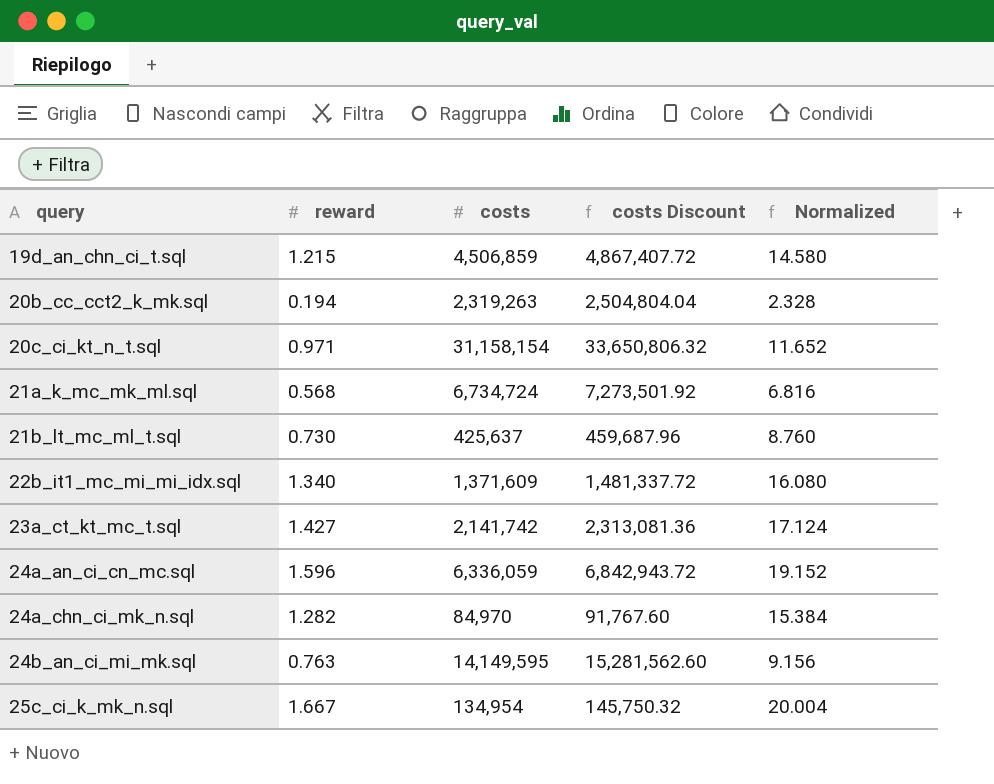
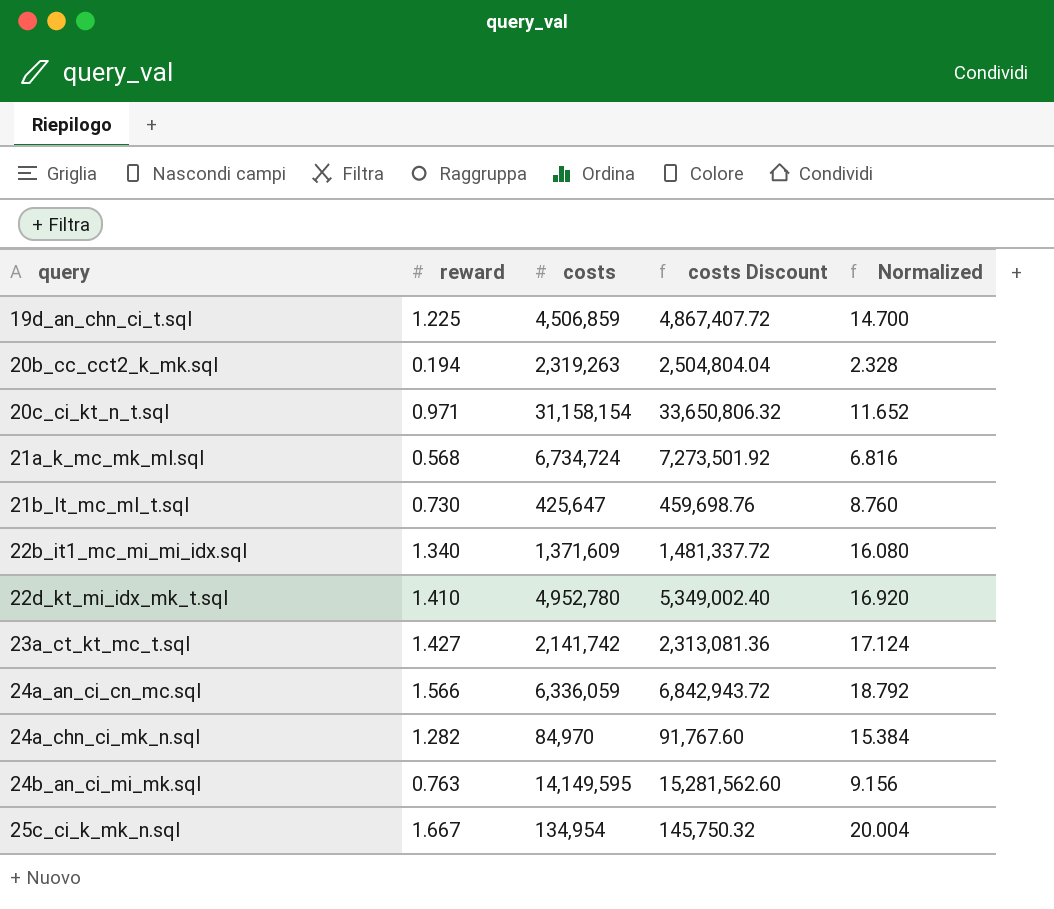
19d_an_chn_ci_t.sql | reward: 1.215 -> 1.225
19d_an_chn_ci_t.sql | Normalized: 14.580 -> 14.700
21b_lt_mc_ml_t.sql | costs: 425,637 -> 425,647
21b_lt_mc_ml_t.sql | costs Discount: 459,687.96 -> 459,698.76
row 22d_kt_mi_idx_mk_t.sql: none -> 1.410 | 4,952,780 | 5,349,002.40 | 16.920
24a_an_ci_cn_mc.sql | reward: 1.596 -> 1.566
24a_an_ci_cn_mc.sql | Normalized: 19.152 -> 18.792

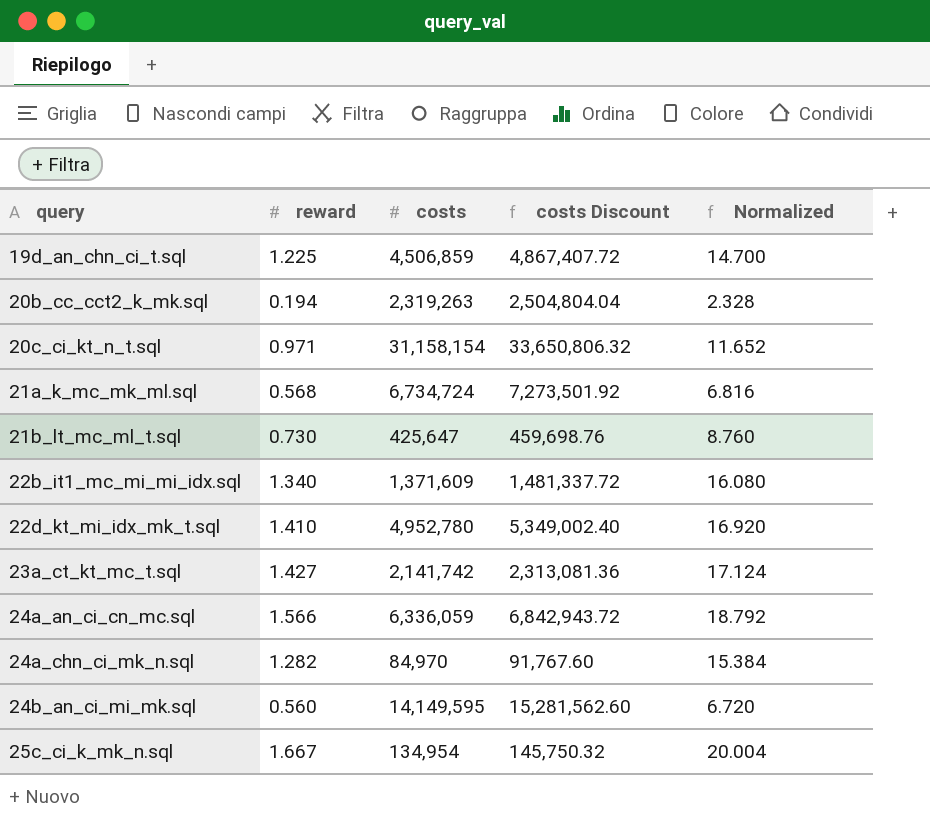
24b_an_ci_mi_mk.sql | reward: 0.763 -> 0.560
24b_an_ci_mi_mk.sql | Normalized: 9.156 -> 6.720

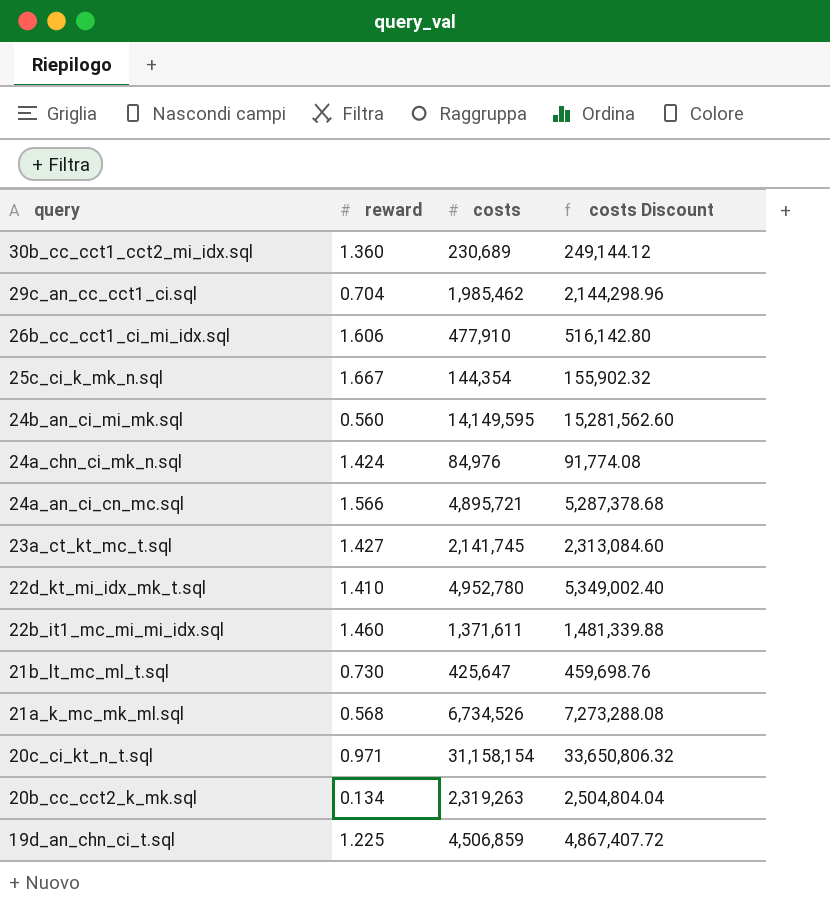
row order: query ascending -> query descending
column Normalized | formula: [reward] * 12 -> none
row 30b_cc_cct1_cct2_mi_idx.sql: none -> 1.360 | 230,689 | 249,144.12
row 29c_an_cc_cct1_ci.sql: none -> 0.704 | 1,985,462 | 2,144,298.96
row 26b_cc_cct1_ci_mi_idx.sql: none -> 1.606 | 477,910 | 516,142.80
25c_ci_k_mk_n.sql | costs: 134,954 -> 144,354
25c_ci_k_mk_n.sql | costs Discount: 145,750.32 -> 155,902.32
24a_chn_ci_mk_n.sql | reward: 1.282 -> 1.424
24a_chn_ci_mk_n.sql | costs: 84,970 -> 84,976
24a_chn_ci_mk_n.sql | costs Discount: 91,767.60 -> 91,774.08
24a_an_ci_cn_mc.sql | costs: 6,336,059 -> 4,895,721
24a_an_ci_cn_mc.sql | costs Discount: 6,842,943.72 -> 5,287,378.68
23a_ct_kt_mc_t.sql | costs: 2,141,742 -> 2,141,745
23a_ct_kt_mc_t.sql | costs Discount: 2,313,081.36 -> 2,313,084.60
22b_it1_mc_mi_mi_idx.sql | reward: 1.340 -> 1.460
22b_it1_mc_mi_mi_idx.sql | costs: 1,371,609 -> 1,371,611
22b_it1_mc_mi_mi_idx.sql | costs Discount: 1,481,337.72 -> 1,481,339.88
21a_k_mc_mk_ml.sql | costs: 6,734,724 -> 6,734,526
21a_k_mc_mk_ml.sql | costs Discount: 7,273,501.92 -> 7,273,288.08
20b_cc_cct2_k_mk.sql | reward: 0.194 -> 0.134

